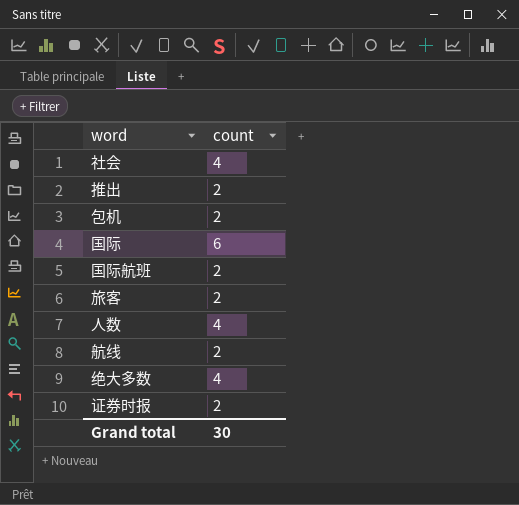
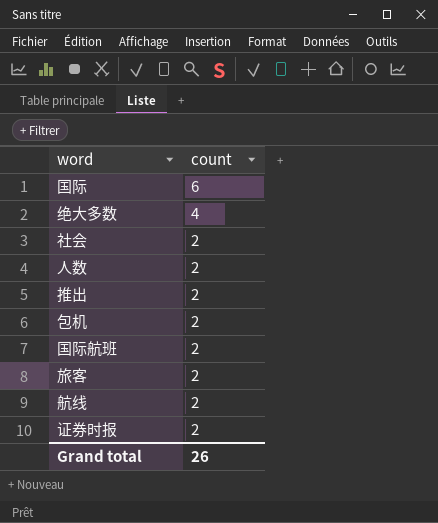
row order: none -> count descending
社会 | count: 4 -> 2
人数 | count: 4 -> 2
Grand total | count: 30 -> 26

